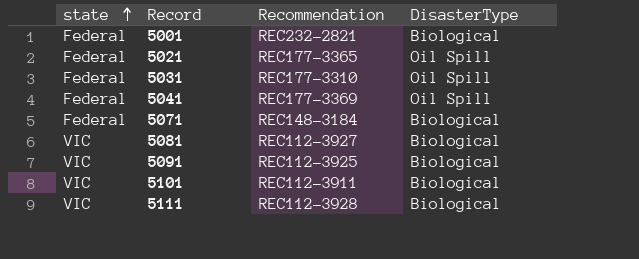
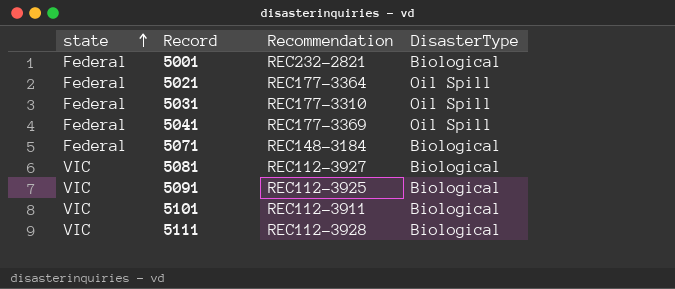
5021 | Recommendation: REC177-3365 -> REC177-3364

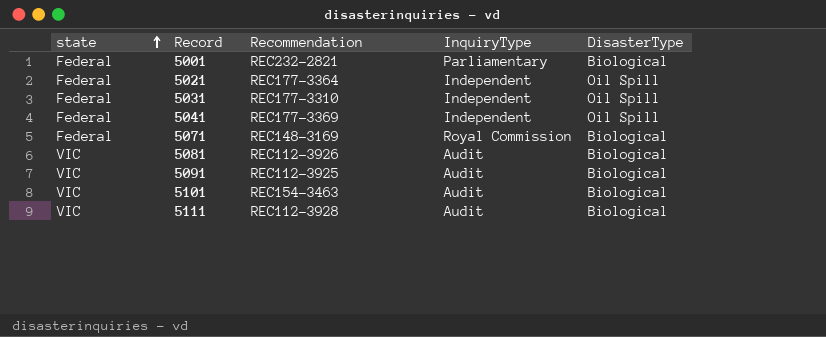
column InquiryType | position: none -> 4
5071 | Recommendation: REC148-3184 -> REC148-3169
5081 | Recommendation: REC112-3927 -> REC112-3926
5101 | Recommendation: REC112-3911 -> REC154-3463

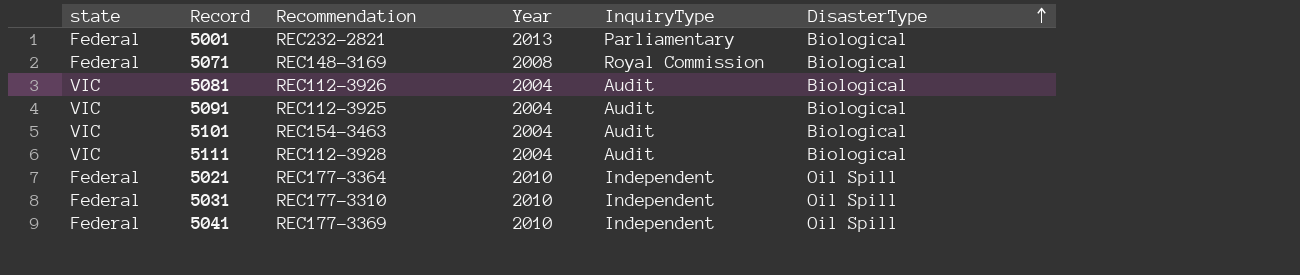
row order: state ascending -> DisasterType ascending
column Year | position: none -> 4

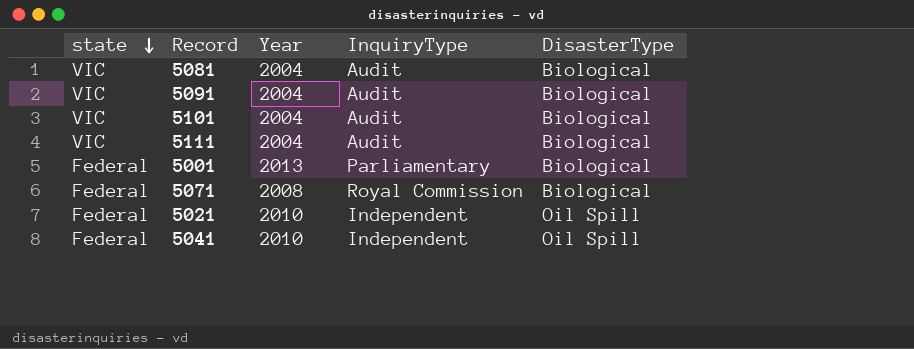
row order: DisasterType ascending -> state descending
column Recommendation | position: 3 -> none
row 5031: Federal | REC177-3310 | 2010 | Independent | Oil Spill -> none

